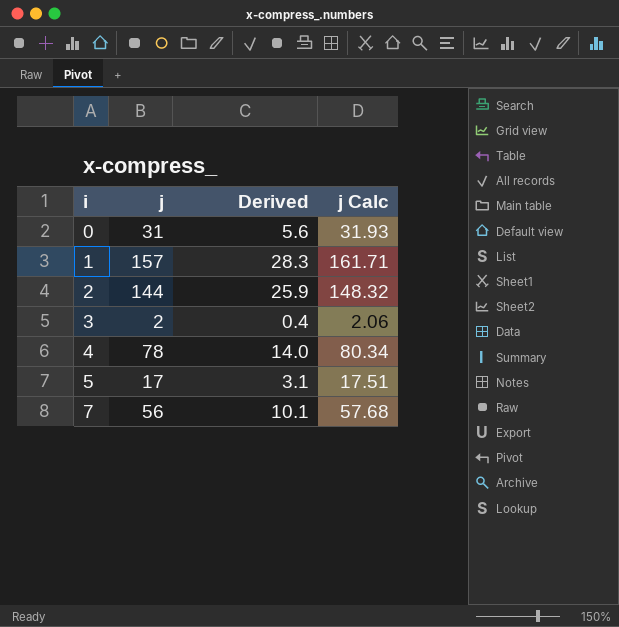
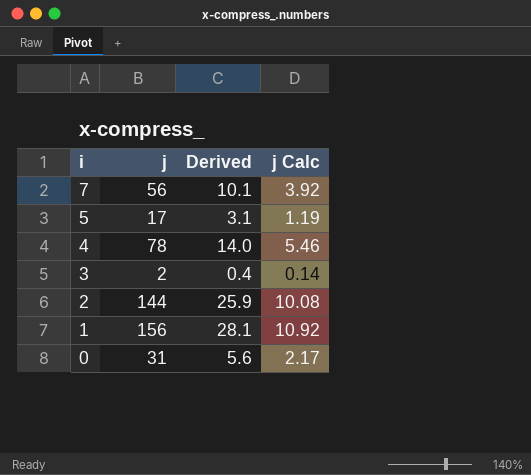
row order: i ascending -> i descending
column j Calc | formula: [j] * 1.03 -> [j] * 0.07
1 | j: 157 -> 156
1 | Derived: 28.3 -> 28.1

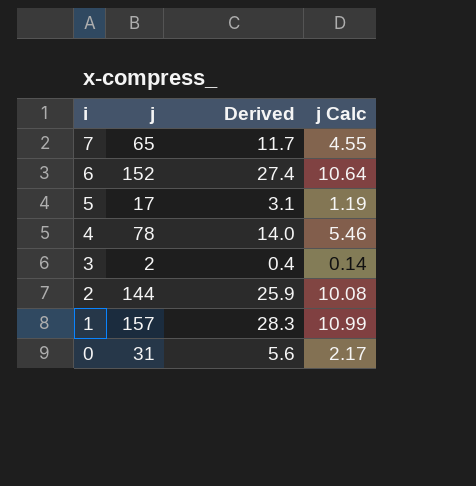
7 | j: 56 -> 65
7 | Derived: 10.1 -> 11.7
7 | j Calc: 3.92 -> 4.55
row 6: none -> 152 | 27.4 | 10.64
1 | j: 156 -> 157
1 | Derived: 28.1 -> 28.3
1 | j Calc: 10.92 -> 10.99

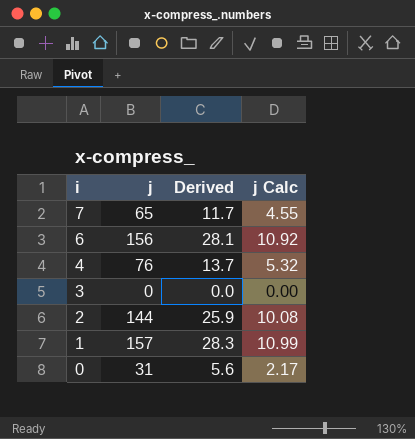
row 5: 17 | 3.1 | 1.19 -> none
6 | j: 152 -> 156
6 | Derived: 27.4 -> 28.1
6 | j Calc: 10.64 -> 10.92
4 | j: 78 -> 76
4 | Derived: 14.0 -> 13.7
4 | j Calc: 5.46 -> 5.32
3 | j: 2 -> 0
3 | Derived: 0.4 -> 0.0
3 | j Calc: 0.14 -> 0.00

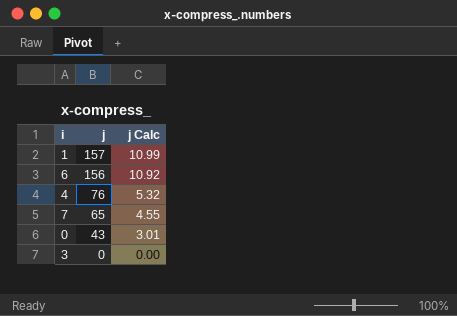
row order: i descending -> j descending
column Derived | formula: [j] * 0.18 -> none
row 2: 144 | 25.9 | 10.08 -> none
0 | j: 31 -> 43
0 | j Calc: 2.17 -> 3.01

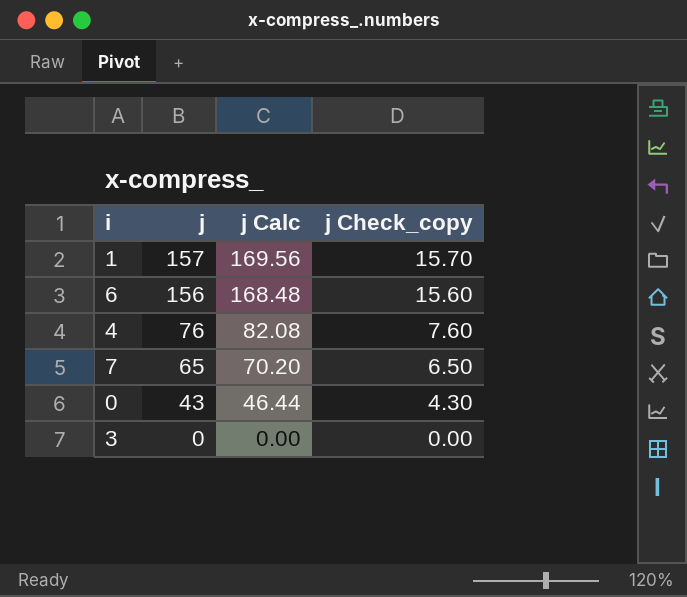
column j Calc | formula: [j] * 0.07 -> [j] * 1.08
column j Check_copy | formula: none -> [j] * 0.1

